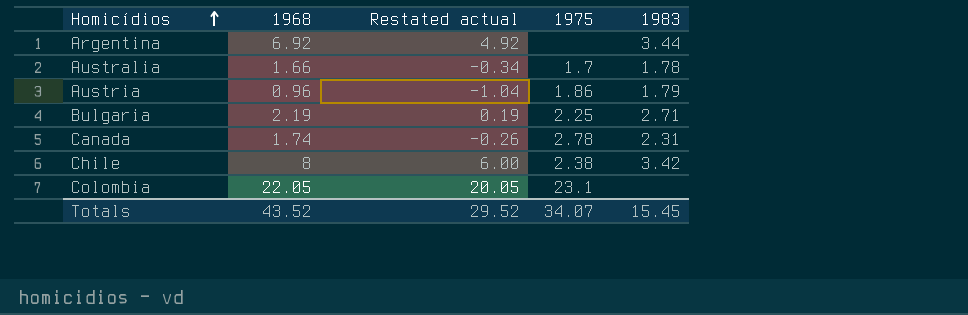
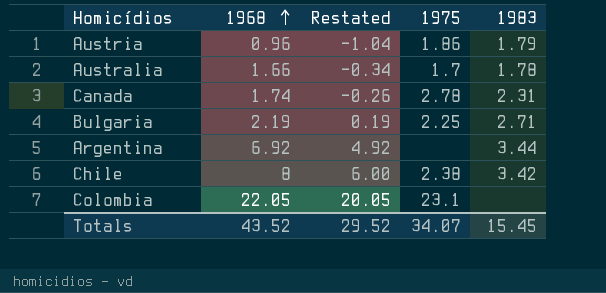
row order: Homicídios ascending -> 1968 ascending
column name: Restated actual -> Restated

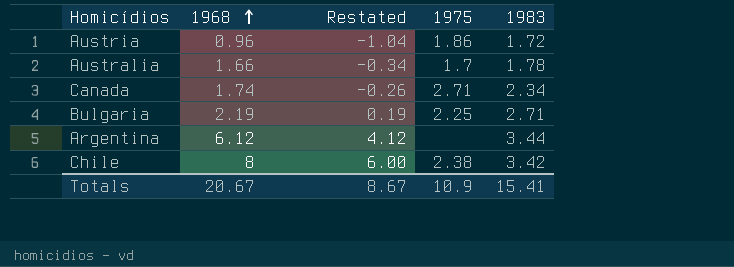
row Colombia: 22.05 | 20.05 | 23.1 | none -> none
Austria | 1983: 1.79 -> 1.72
Canada | 1975: 2.78 -> 2.71
Canada | 1983: 2.31 -> 2.34
Argentina | 1968: 6.92 -> 6.12
Argentina | Restated: 4.92 -> 4.12
Totals | 1968: 43.52 -> 20.67
Totals | Restated: 29.52 -> 8.67
Totals | 1975: 34.07 -> 10.9
Totals | 1983: 15.45 -> 15.41

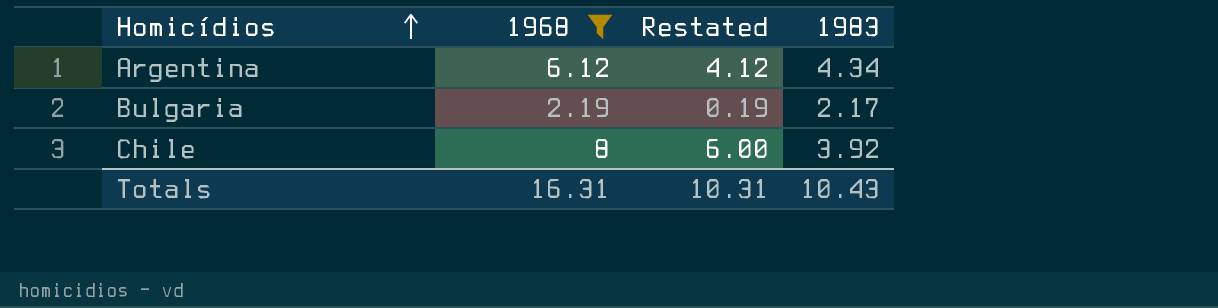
filter: none -> 1968 >= 2.19
row order: 1968 ascending -> Homicídios ascending
column 1975 | position: 4 -> none
Argentina | 1983: 3.44 -> 4.34
Bulgaria | 1983: 2.71 -> 2.17
Chile | 1983: 3.42 -> 3.92
Totals | 1968: 20.67 -> 16.31
Totals | Restated: 8.67 -> 10.31
Totals | 1983: 15.41 -> 10.43

